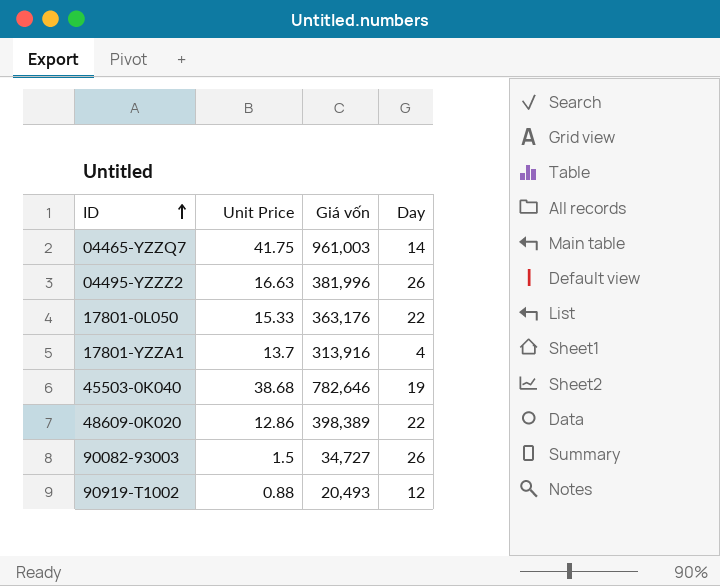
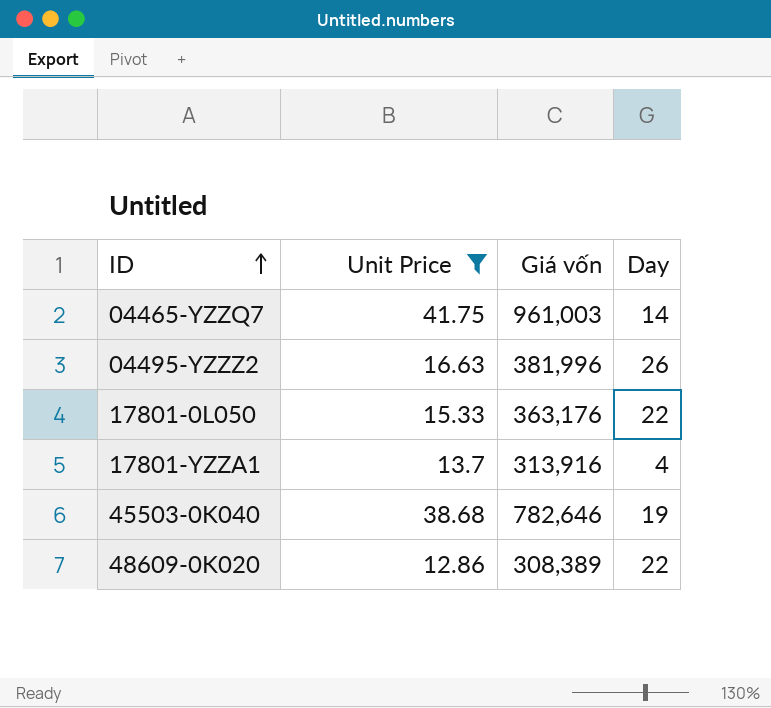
filter: none -> Unit Price >= 12.86
48609-0K020 | Giá vốn: 398,389 -> 308,389

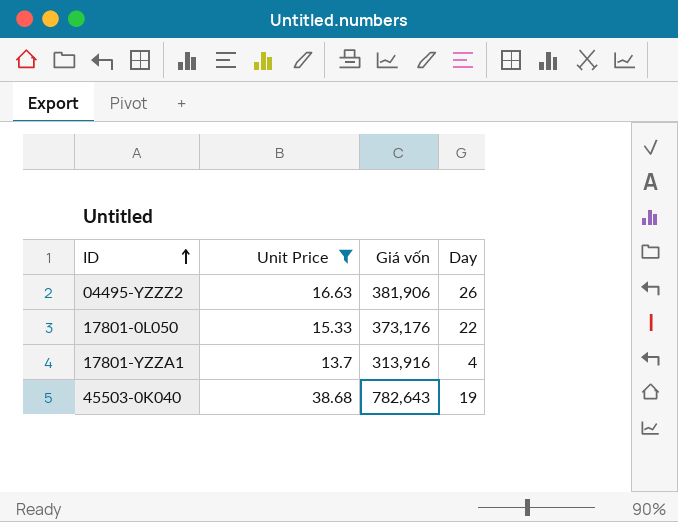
row 04465-YZZQ7: 41.75 | 961,003 | 14 -> none
row 48609-0K020: 12.86 | 308,389 | 22 -> none
04495-YZZZ2 | Giá vốn: 381,996 -> 381,906
17801-0L050 | Giá vốn: 363,176 -> 373,176
45503-0K040 | Giá vốn: 782,646 -> 782,643

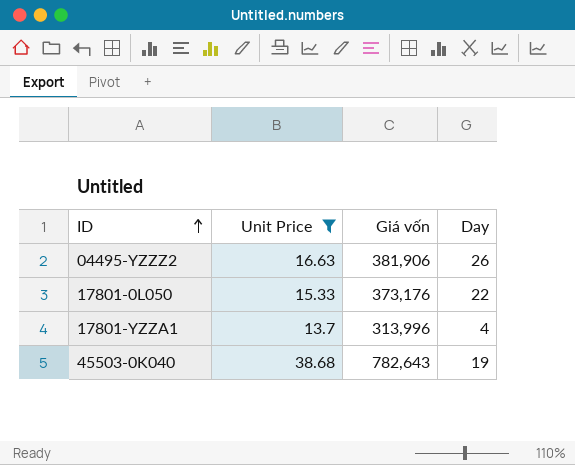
17801-YZZA1 | Giá vốn: 313,916 -> 313,996

